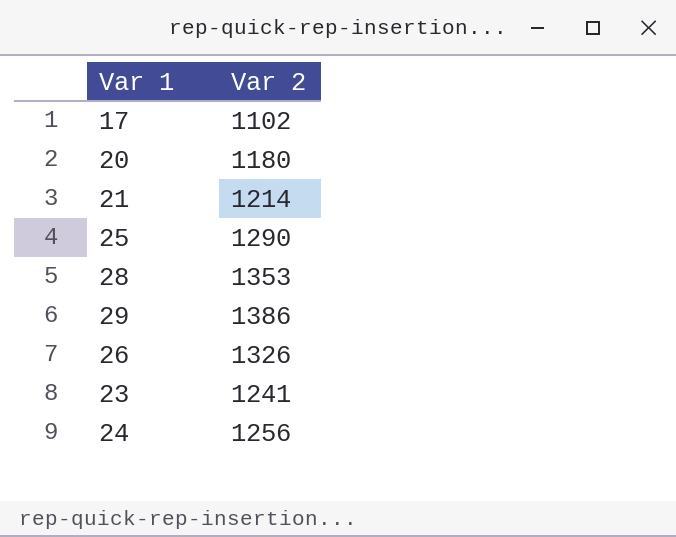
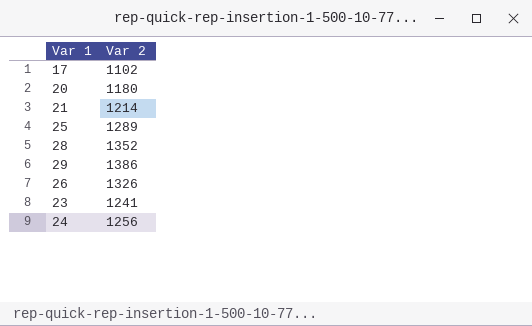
25 | Var 2: 1290 -> 1289
28 | Var 2: 1353 -> 1352

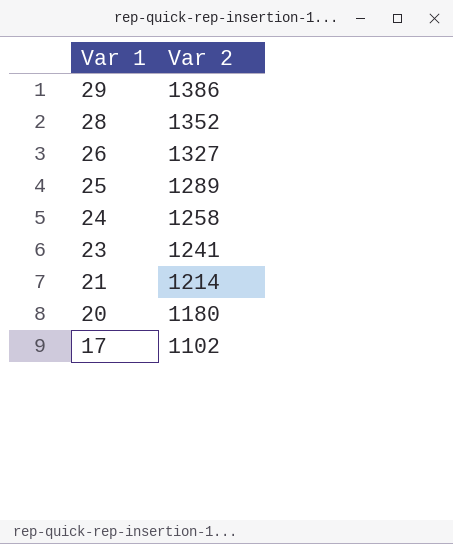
row order: none -> Var 1 descending
26 | Var 2: 1326 -> 1327
24 | Var 2: 1256 -> 1258

